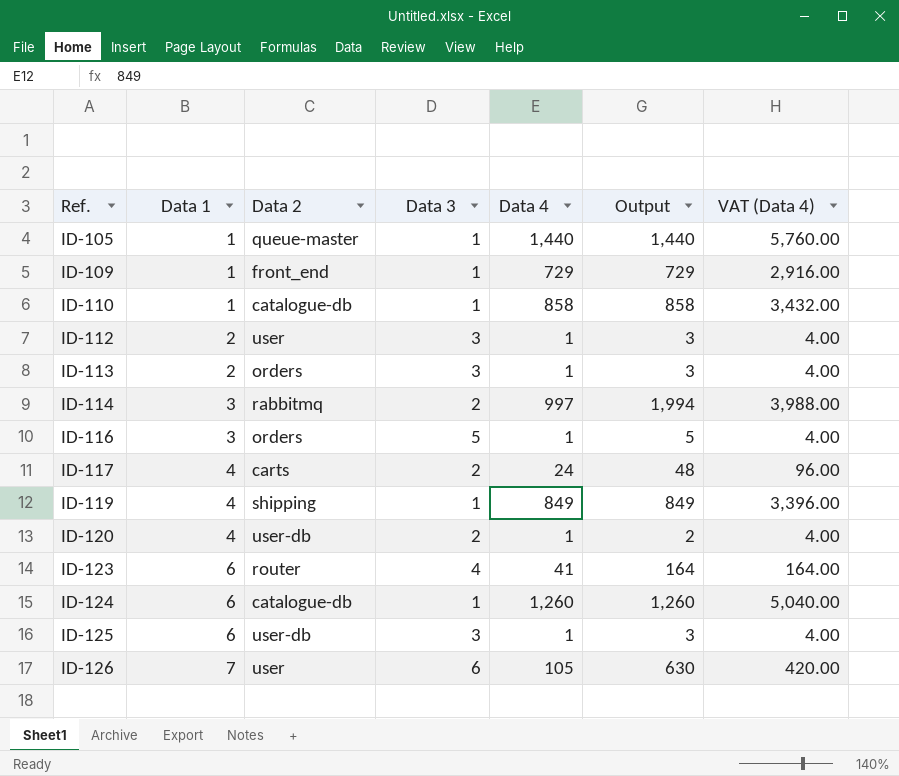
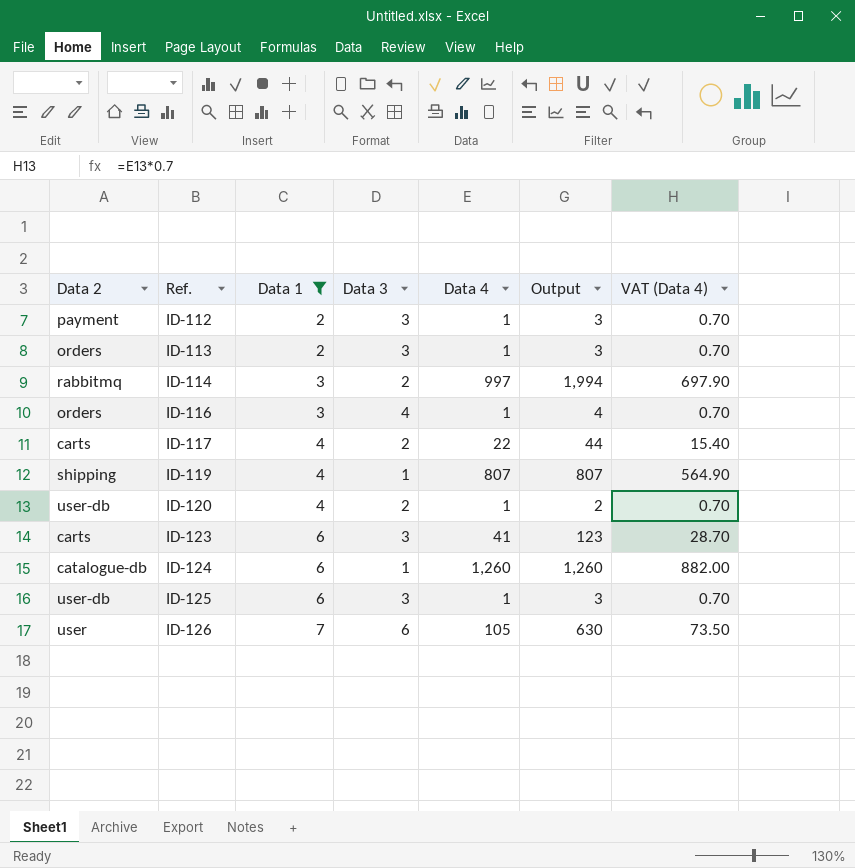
filter: none -> Data 1 != 1
column Data 2 | position: 3 -> 1
column VAT (Data 4) | formula: [Data 4] * 4 -> [Data 4] * 0.7
ID-112 | Data 2: user -> payment
ID-116 | Data 3: 5 -> 4
ID-116 | Output: 5 -> 4
ID-117 | Data 4: 24 -> 22
ID-117 | Output: 48 -> 44
ID-119 | Data 4: 849 -> 807
ID-119 | Output: 849 -> 807
ID-123 | Data 2: router -> carts
ID-123 | Data 3: 4 -> 3
ID-123 | Output: 164 -> 123

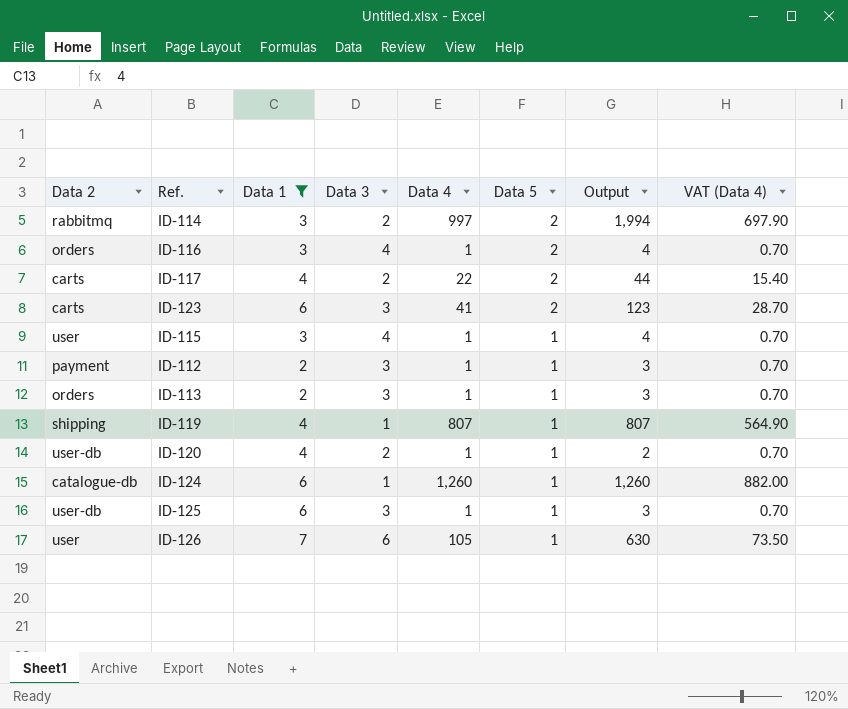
row order: Ref. ascending -> Data 5 descending
column Data 5 | position: none -> 6
row ID-115: none -> user | 3 | 4 | 1 | 1 | 4 | 0.70

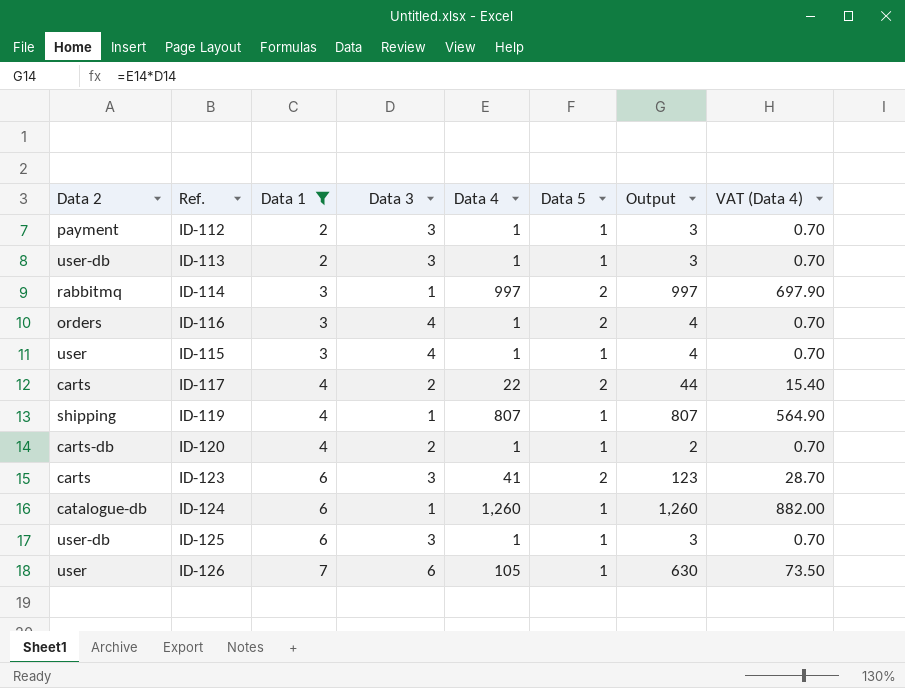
row order: Data 5 descending -> Data 1 ascending
ID-113 | Data 2: orders -> user-db
ID-114 | Data 3: 2 -> 1
ID-114 | Output: 1,994 -> 997
ID-120 | Data 2: user-db -> carts-db

